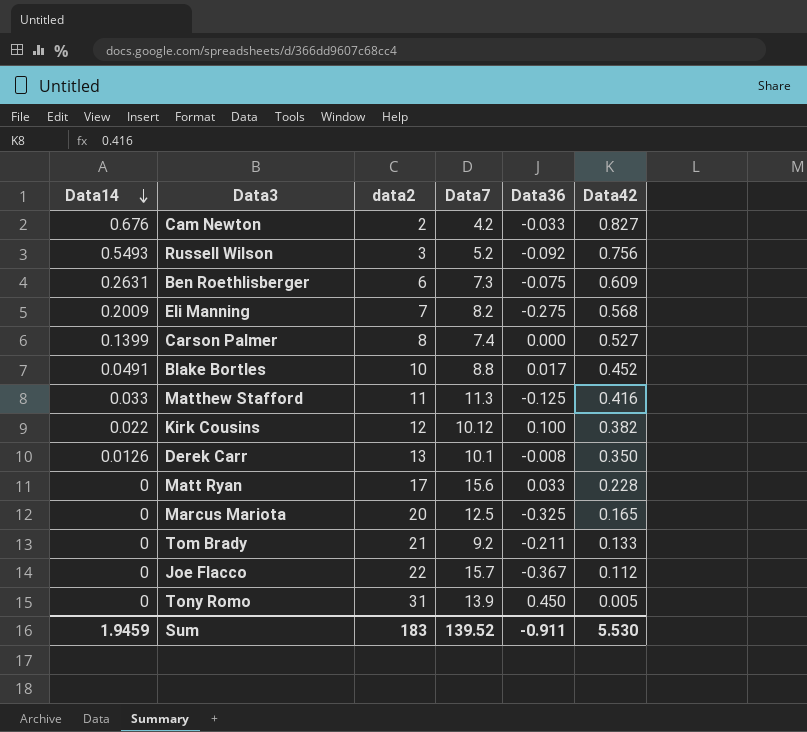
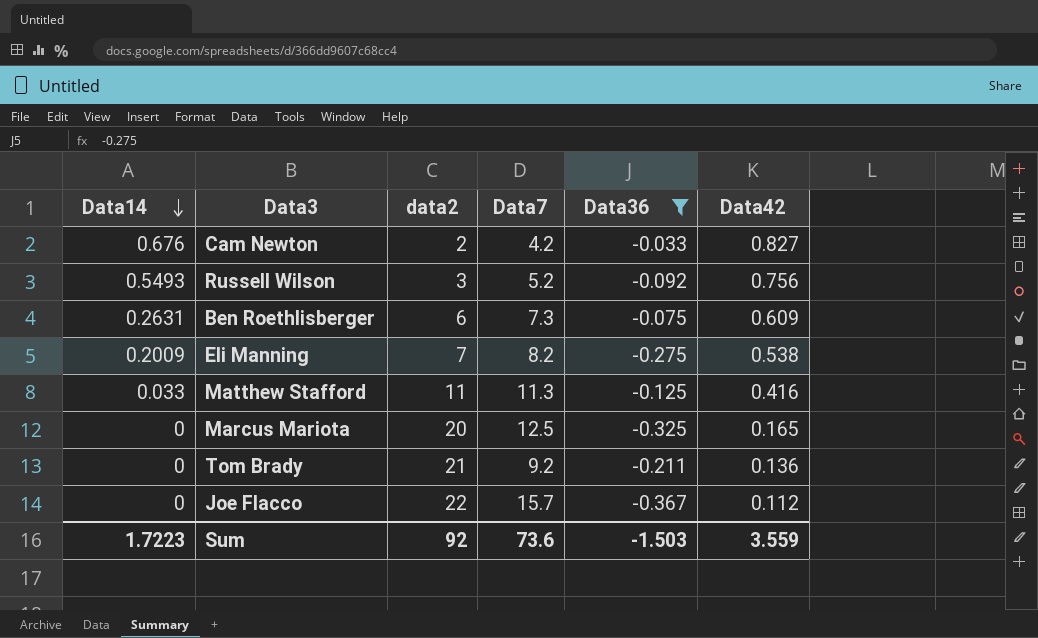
filter: none -> Data36 <= -0.033
Eli Manning | Data42: 0.568 -> 0.538
Tom Brady | Data42: 0.133 -> 0.136
Sum | Data14: 1.9459 -> 1.7223
Sum | data2: 183 -> 92
Sum | Data7: 139.52 -> 73.6
Sum | Data36: -0.911 -> -1.503
Sum | Data42: 5.530 -> 3.559

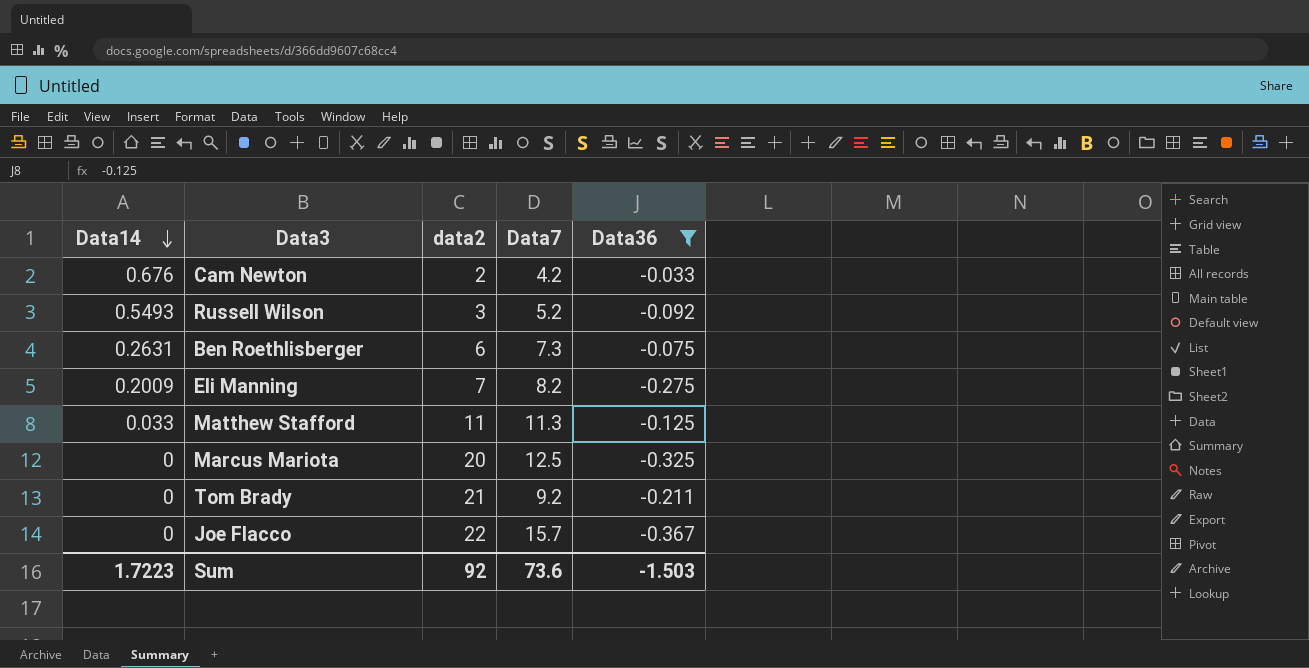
column Data42 | position: 6 -> none

